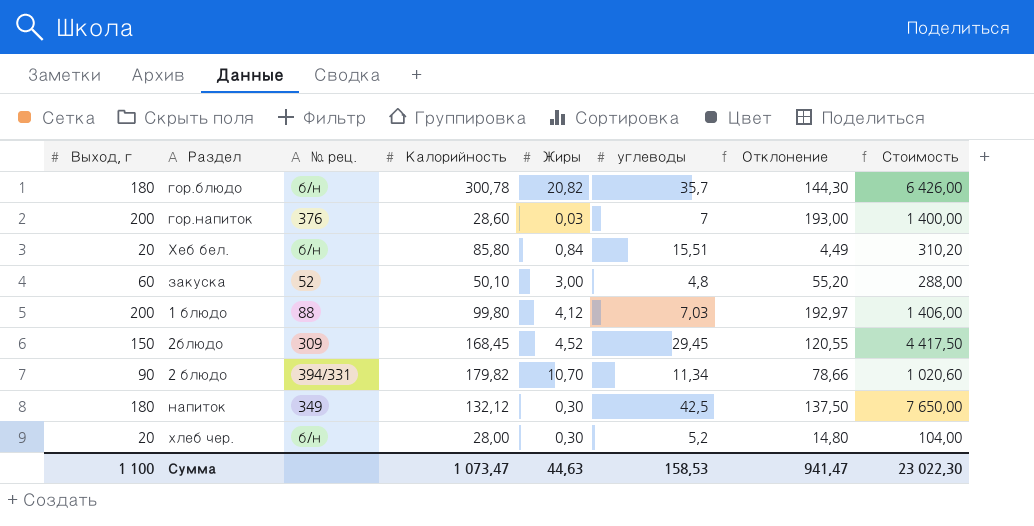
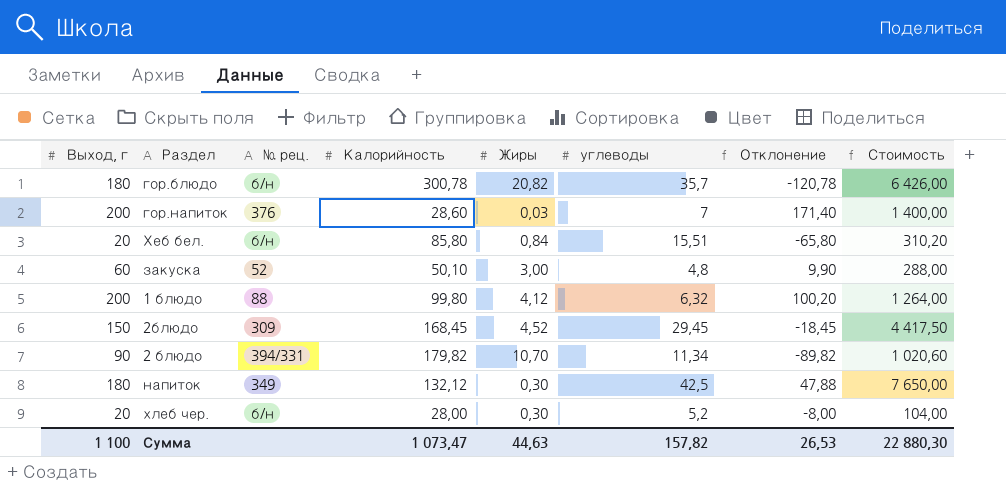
column Отклонение | formula: [Выход, г] - [углеводы] -> [Выход, г] - [Калорийность]
1 блюдо | углеводы: 7,03 -> 6,32
1 блюдо | Стоимость: 1 406,00 -> 1 264,00
Сумма | углеводы: 158,53 -> 157,82
Сумма | Отклонение: 941,47 -> 26,53
Сумма | Стоимость: 23 022,30 -> 22 880,30

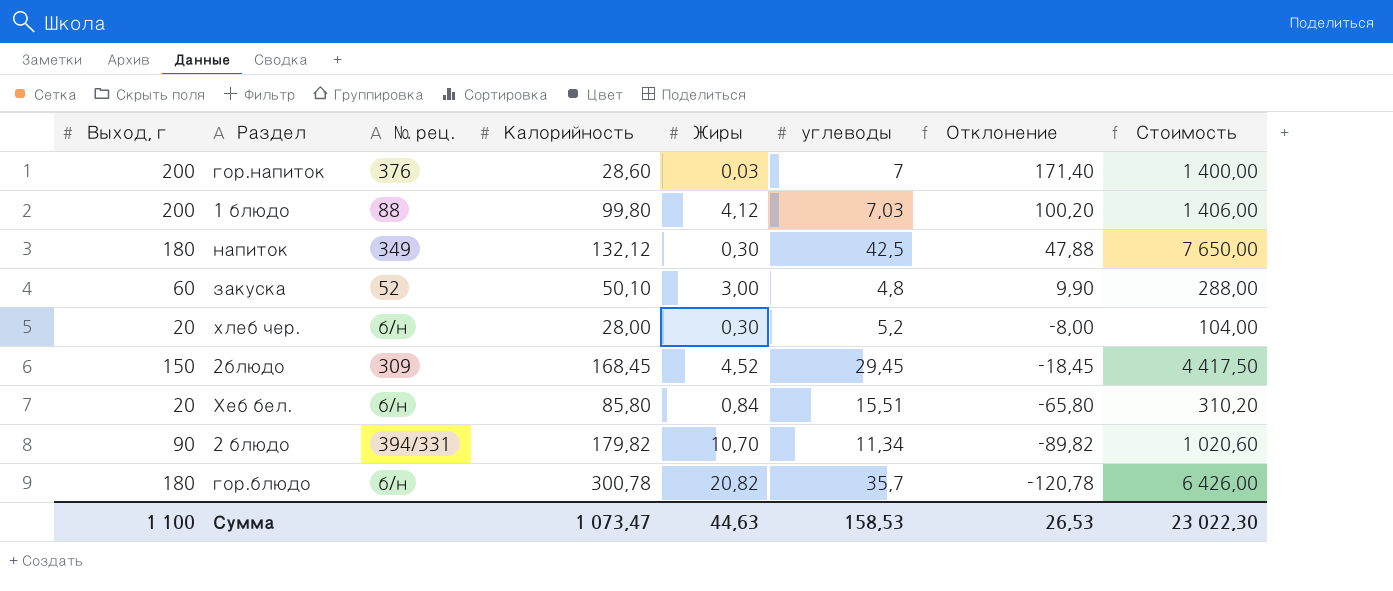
row order: none -> Отклонение descending
1 блюдо | углеводы: 6,32 -> 7,03
1 блюдо | Стоимость: 1 264,00 -> 1 406,00
Сумма | углеводы: 157,82 -> 158,53
Сумма | Стоимость: 22 880,30 -> 23 022,30

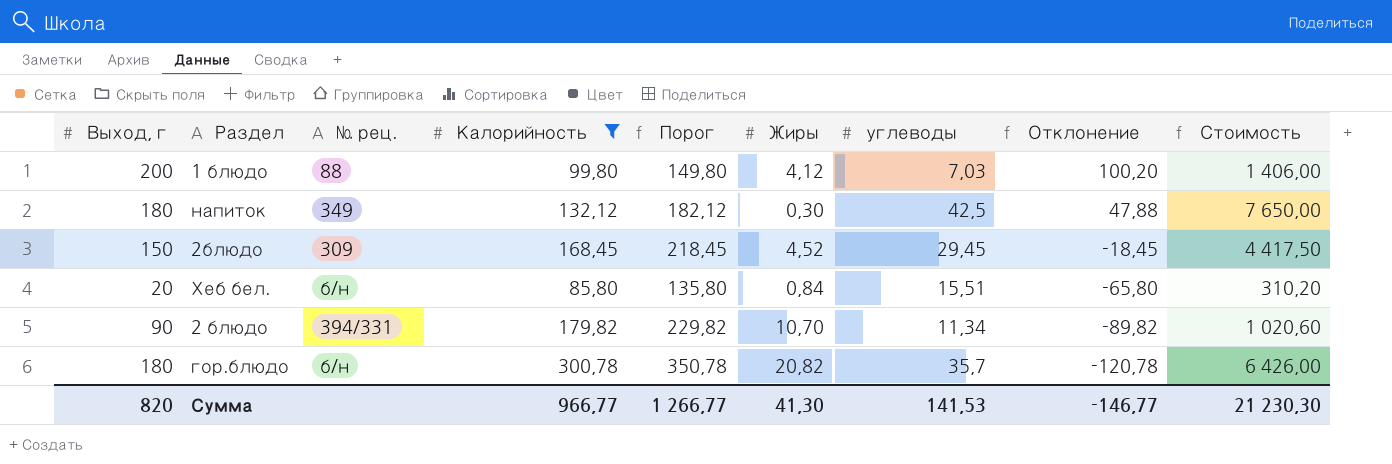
filter: none -> Калорийность >= 85,80
column Порог | formula: none -> [Калорийность] + 50
Сумма | Выход, г: 1 100 -> 820
Сумма | Калорийность: 1 073,47 -> 966,77
Сумма | Жиры: 44,63 -> 41,30
Сумма | углеводы: 158,53 -> 141,53
Сумма | Отклонение: 26,53 -> -146,77
Сумма | Стоимость: 23 022,30 -> 21 230,30

